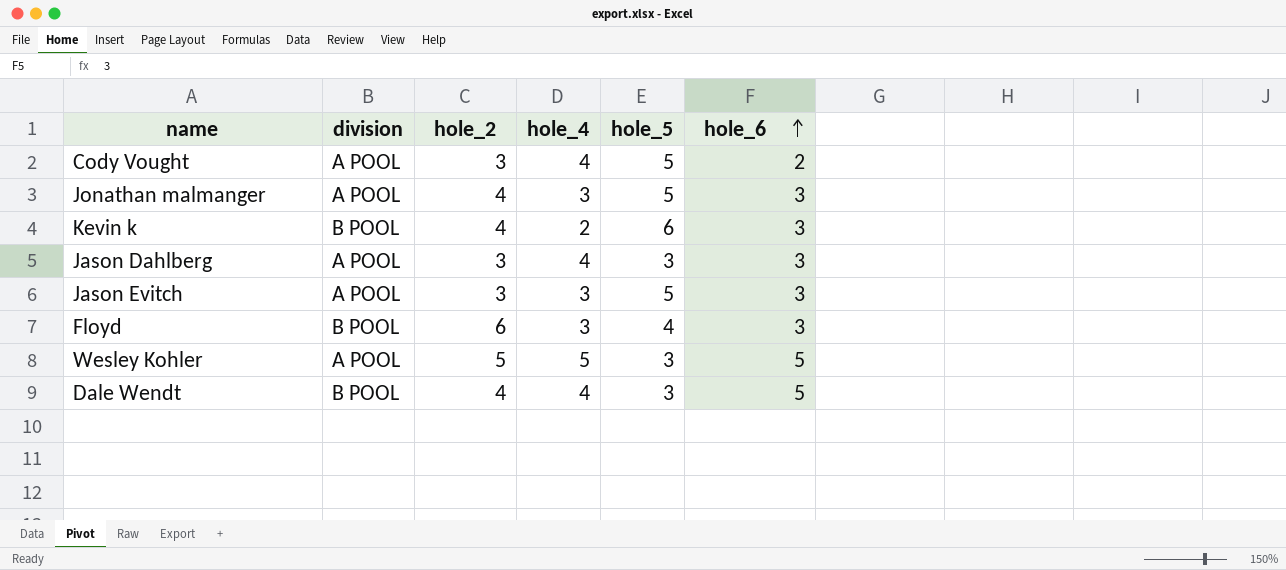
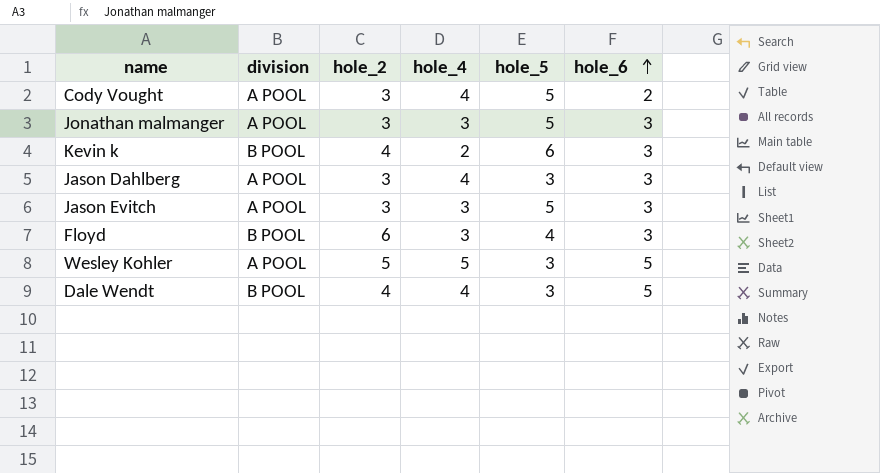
Jonathan malmanger | hole_2: 4 -> 3

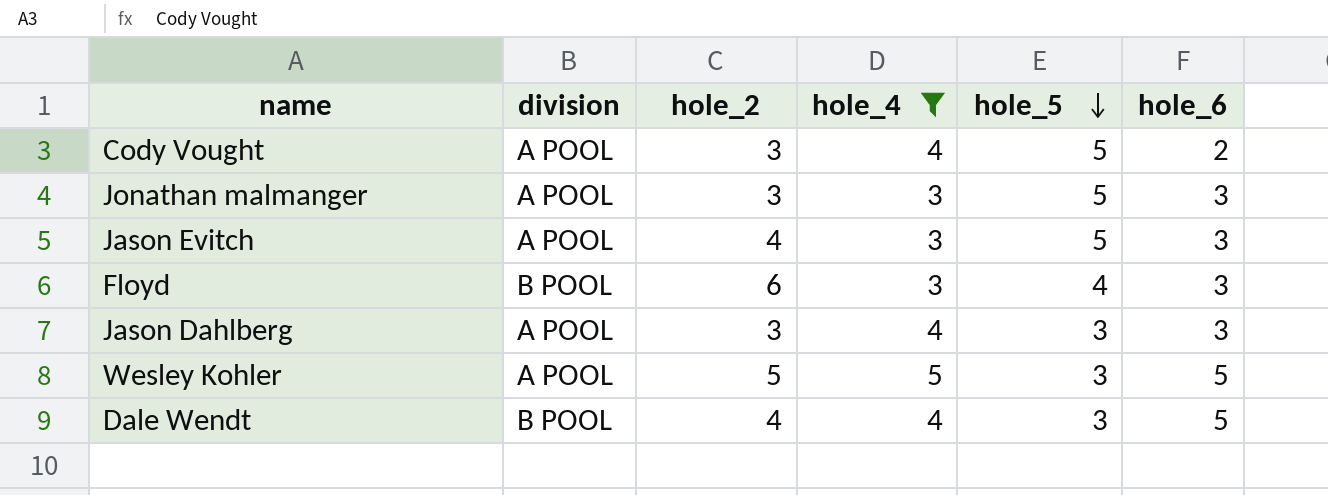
filter: none -> hole_4 != 2
row order: hole_6 ascending -> hole_5 descending
Jason Evitch | hole_2: 3 -> 4

